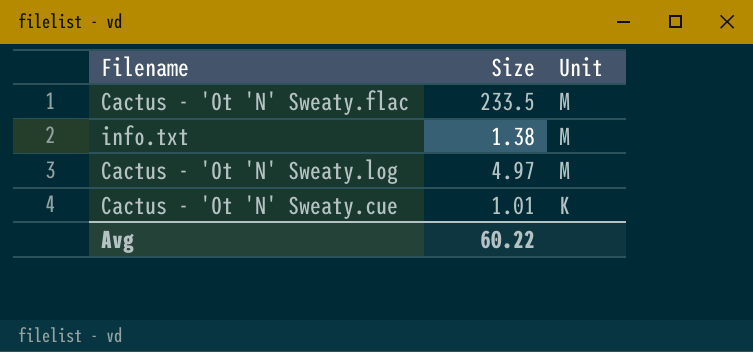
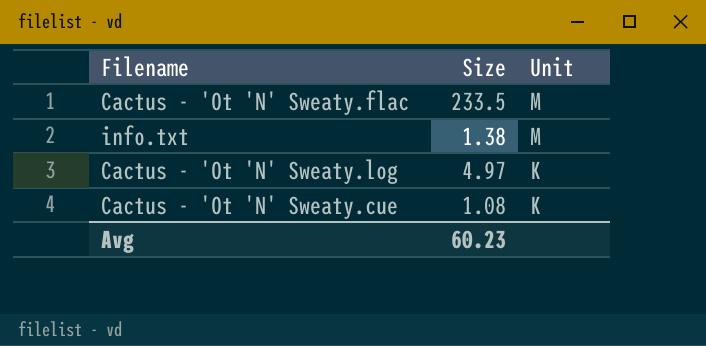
Cactus - 'Ot 'N' Sweaty.log | Unit: M -> K
Cactus - 'Ot 'N' Sweaty.cue | Size: 1.01 -> 1.08
Avg | Size: 60.22 -> 60.23

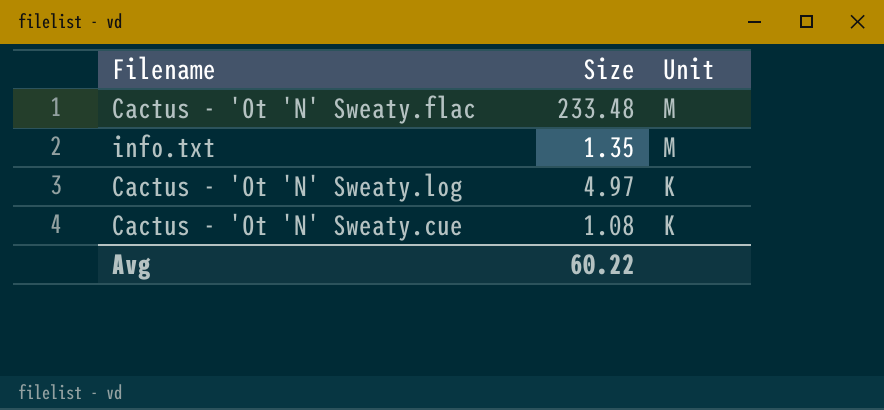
Cactus - 'Ot 'N' Sweaty.flac | Size: 233.5 -> 233.48
info.txt | Size: 1.38 -> 1.35
Avg | Size: 60.23 -> 60.22

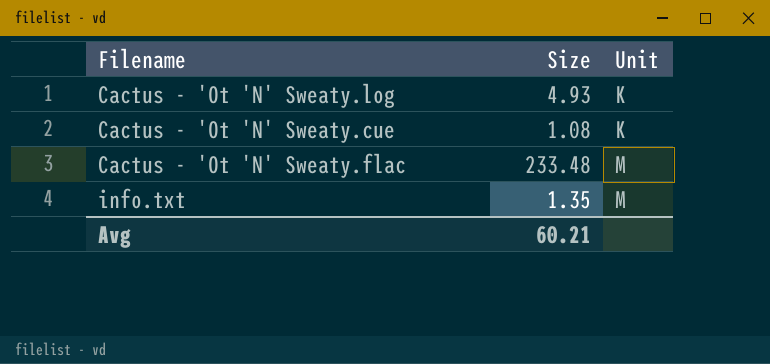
row order: Unit descending -> Unit ascending
Cactus - 'Ot 'N' Sweaty.log | Size: 4.97 -> 4.93
Avg | Size: 60.22 -> 60.21

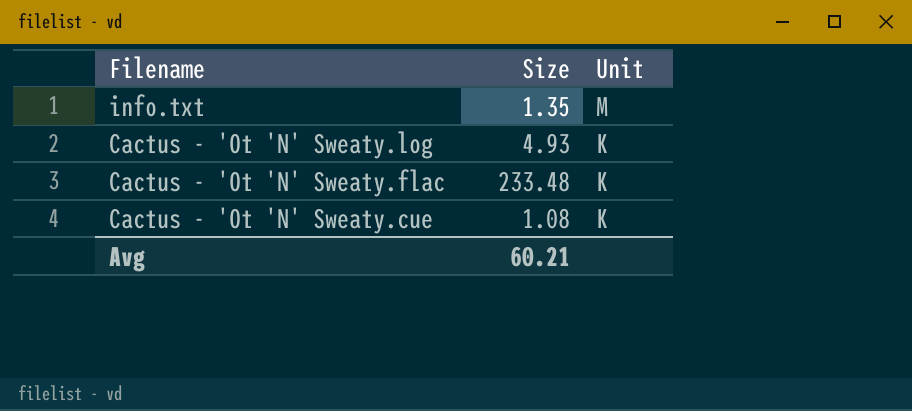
row order: Unit ascending -> Filename descending
Cactus - 'Ot 'N' Sweaty.flac | Unit: M -> K

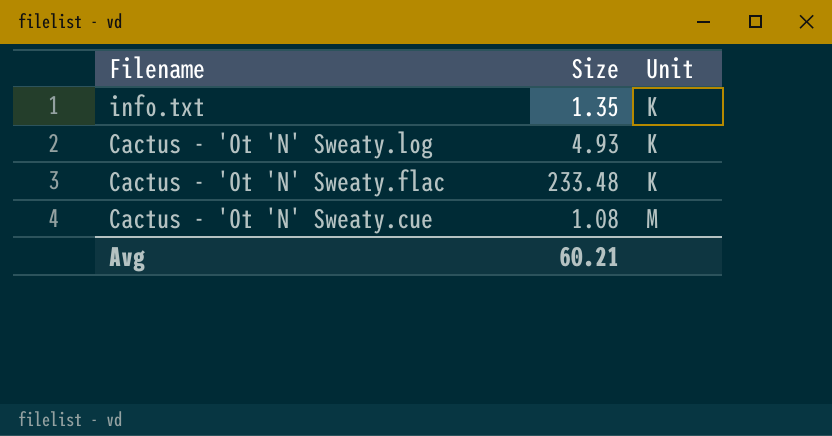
info.txt | Unit: M -> K
Cactus - 'Ot 'N' Sweaty.cue | Unit: K -> M

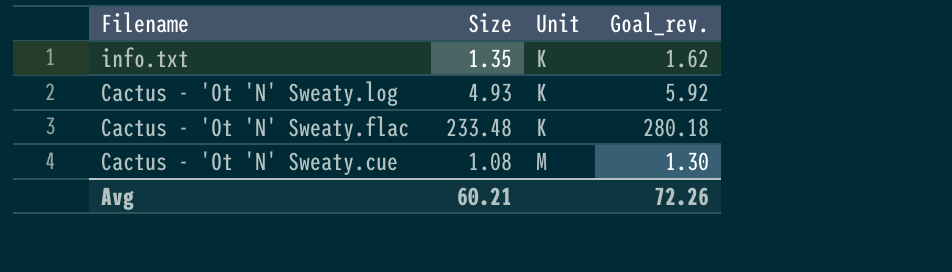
column Goal_rev. | formula: none -> [Size] * 1.2

